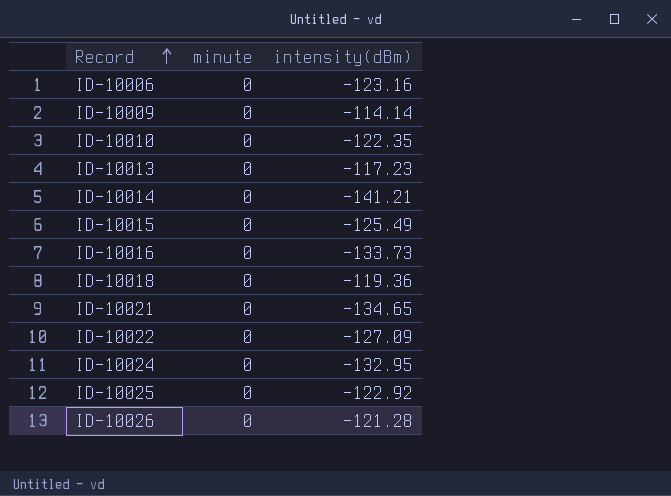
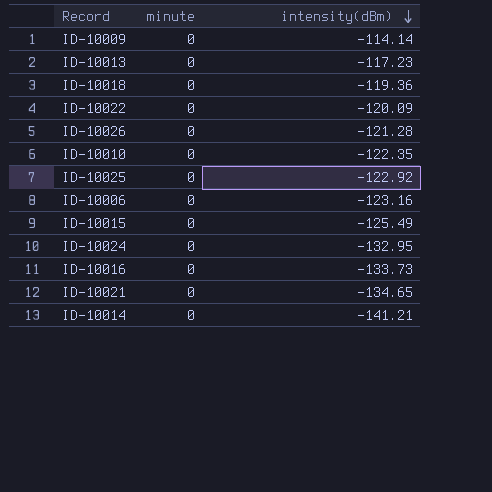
row order: Record ascending -> intensity(dBm) descending
ID-10022 | intensity(dBm): -127.09 -> -120.09

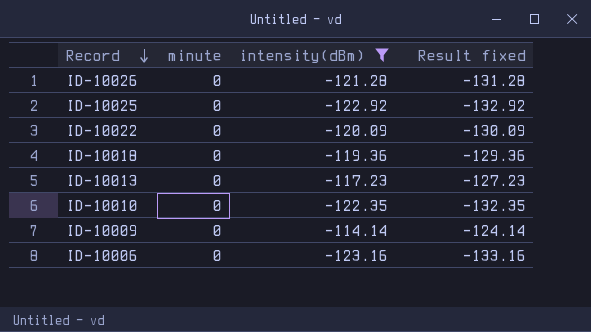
filter: none -> intensity(dBm) >= -123.16
row order: intensity(dBm) descending -> Record descending
column Result fixed | formula: none -> [intensity(dBm)] - 10

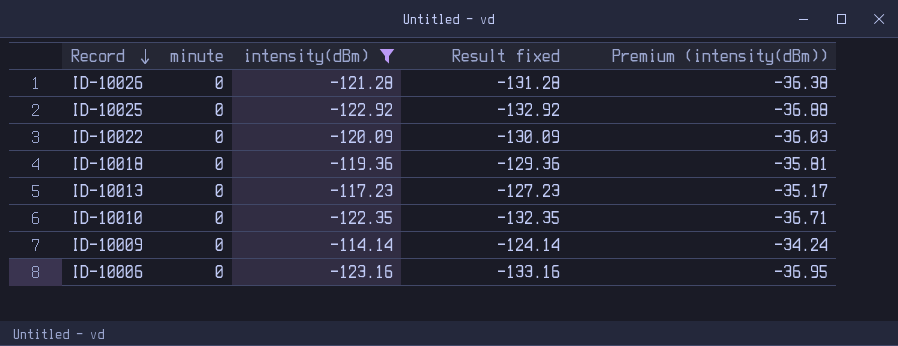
column Premium (intensity(dBm)) | formula: none -> [intensity(dBm)] * 0.3

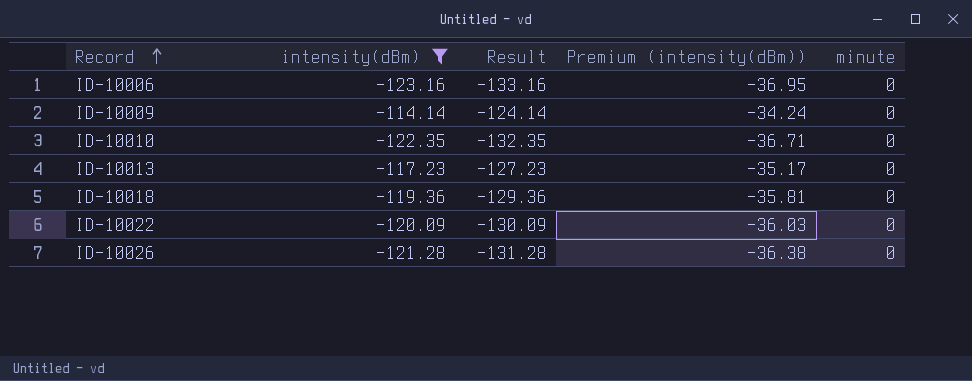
row order: Record descending -> Record ascending
column name: Result fixed -> Result
column minute | position: 2 -> 5
row ID-10025: 0 | -122.92 | -132.92 | -36.88 -> none

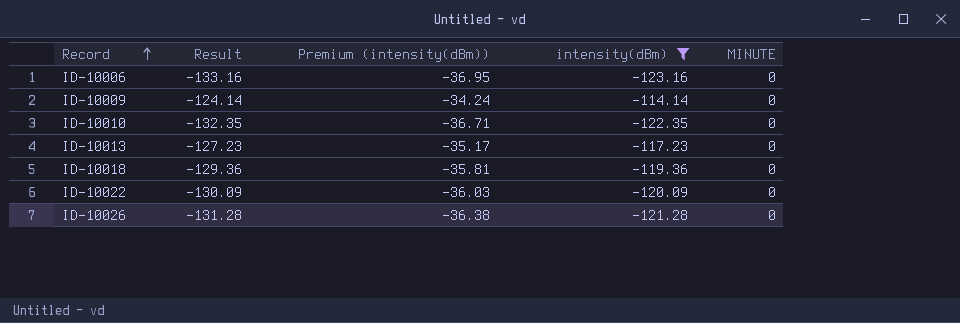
column intensity(dBm) | position: 2 -> 4
column name: minute -> MINUTE

